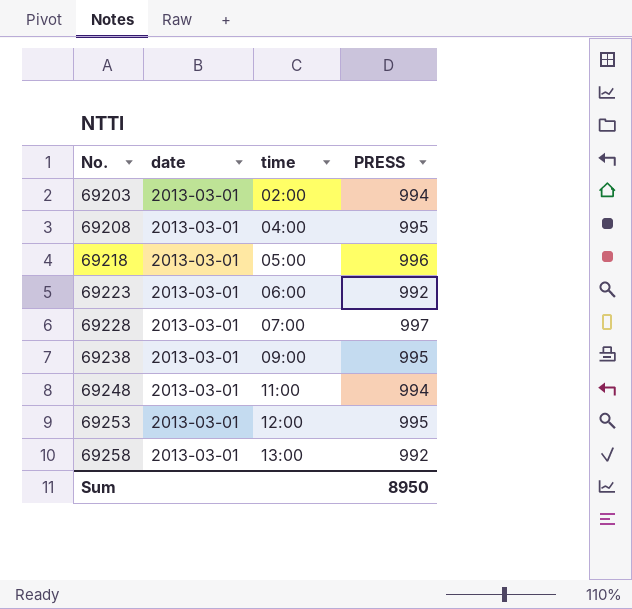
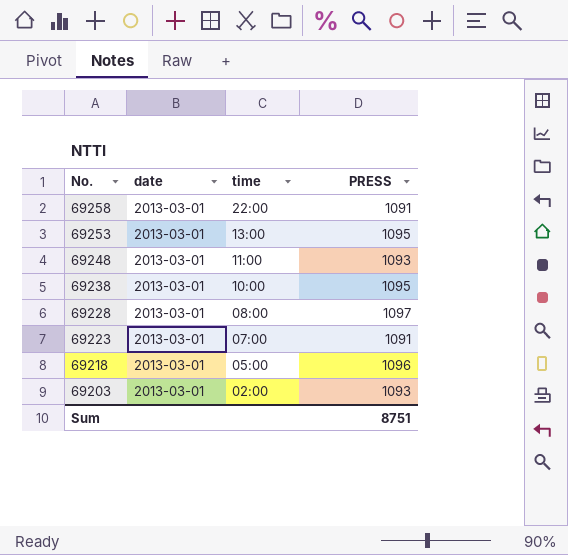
row order: No. ascending -> No. descending
row 69208: 2013-03-01 | 04:00 | 995 -> none
69258 | time: 13:00 -> 22:00
69258 | PRESS: 992 -> 1091
69253 | time: 12:00 -> 13:00
69253 | PRESS: 995 -> 1095
69248 | PRESS: 994 -> 1093
69238 | time: 09:00 -> 10:00
69238 | PRESS: 995 -> 1095
69228 | time: 07:00 -> 08:00
69228 | PRESS: 997 -> 1097
69223 | time: 06:00 -> 07:00
69223 | PRESS: 992 -> 1091
69218 | PRESS: 996 -> 1096
69203 | PRESS: 994 -> 1093
Sum | PRESS: 8950 -> 8751

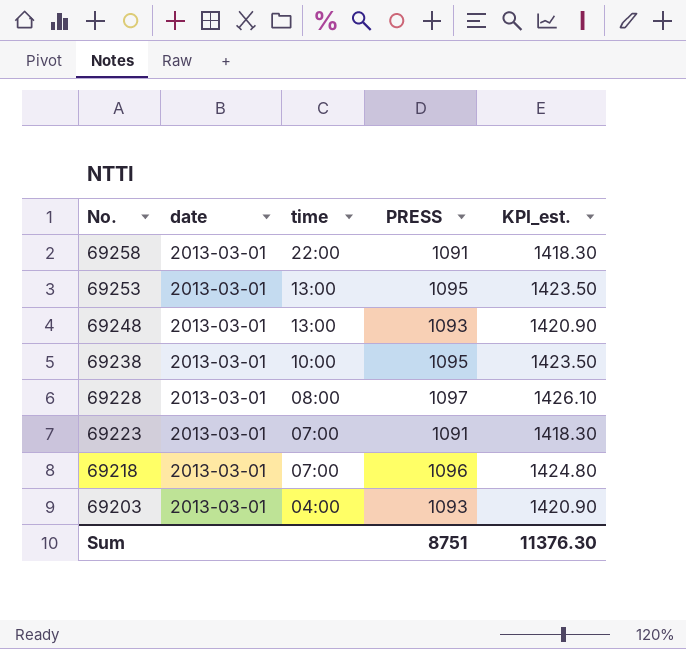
column KPI_est. | formula: none -> [PRESS] * 1.3
69248 | time: 11:00 -> 13:00
69218 | time: 05:00 -> 07:00
69203 | time: 02:00 -> 04:00

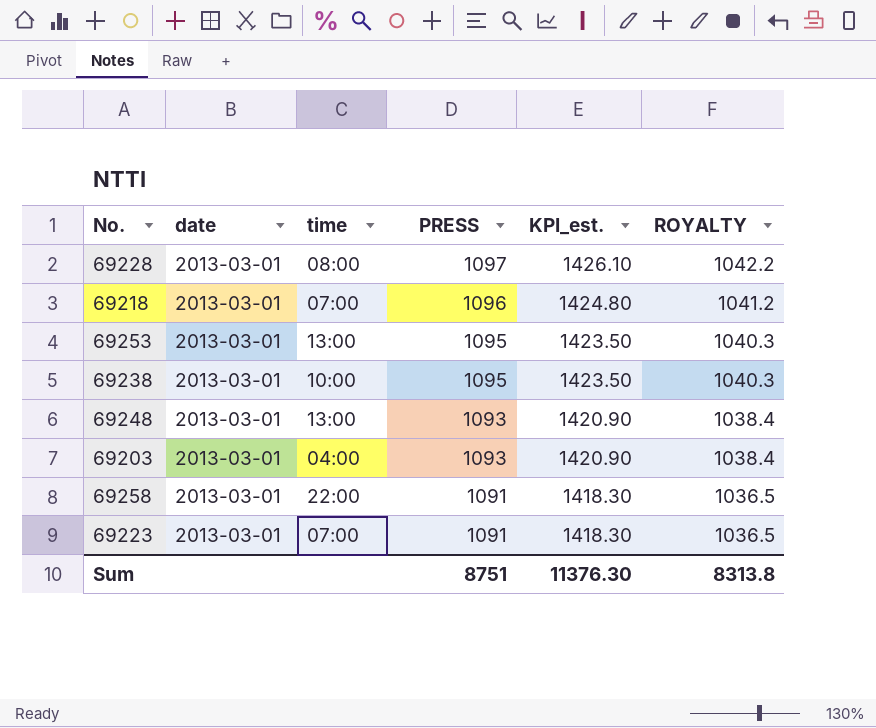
row order: No. descending -> PRESS descending
column ROYALTY | formula: none -> [PRESS] * 0.95

